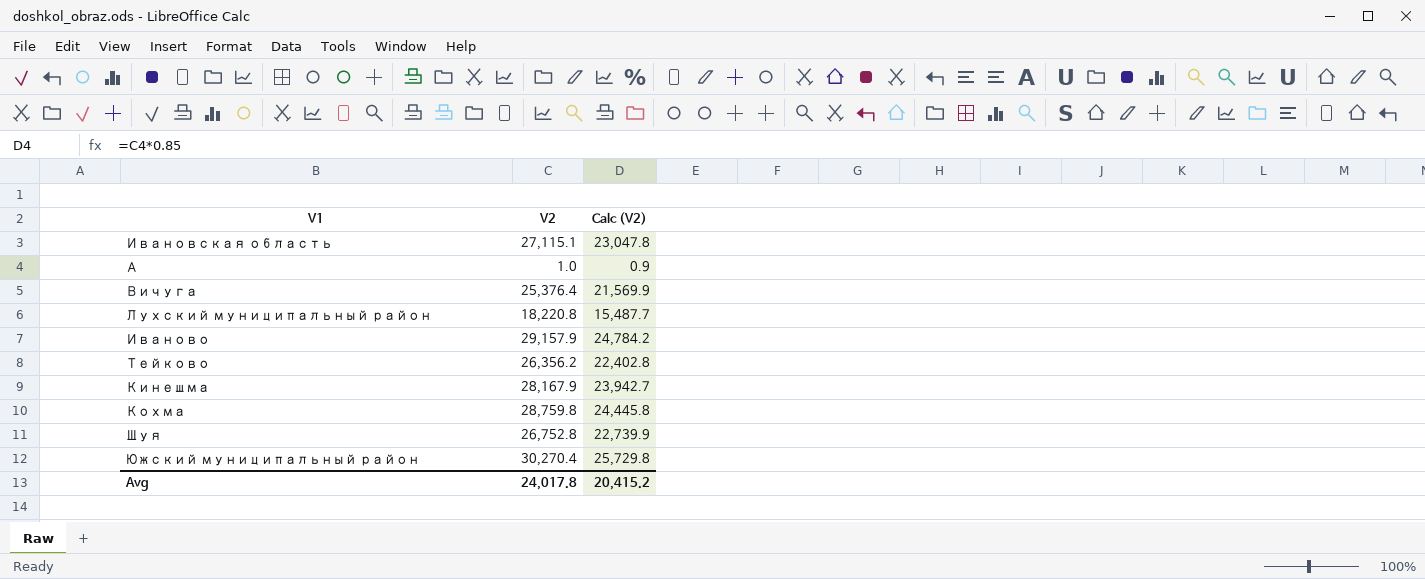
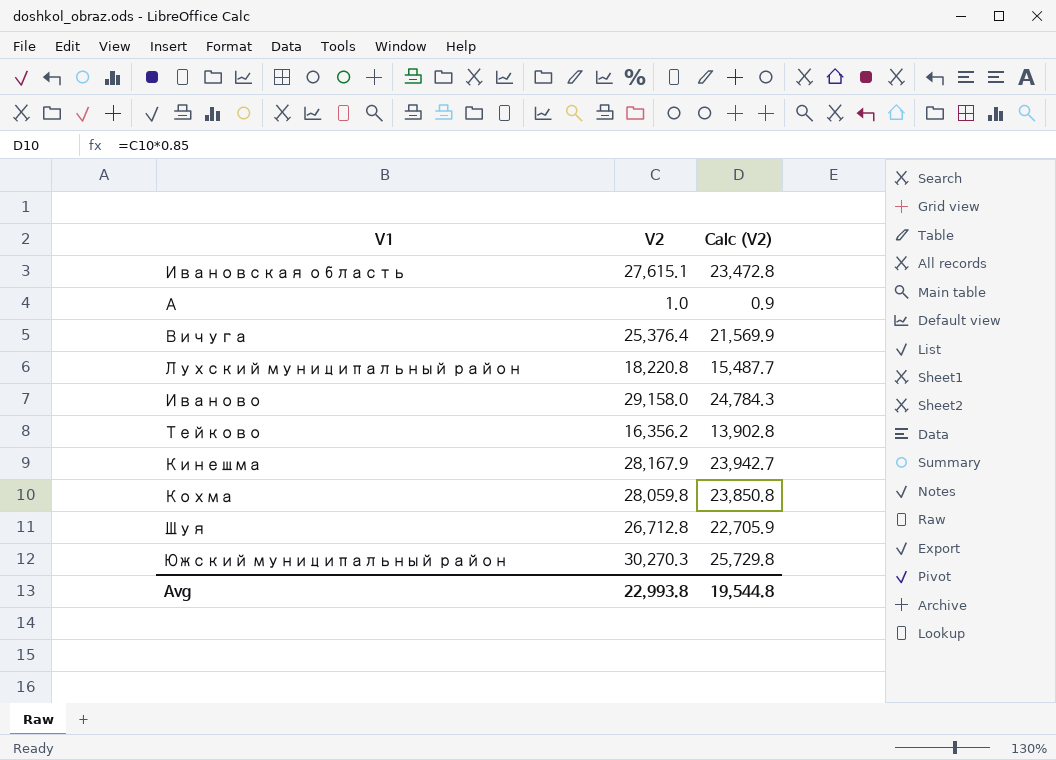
Ивановская область | V2: 27,115.1 -> 27,615.1
Ивановская область | Calc (V2): 23,047.8 -> 23,472.8
Иваново | V2: 29,157.9 -> 29,158.0
Иваново | Calc (V2): 24,784.2 -> 24,784.3
Тейково | V2: 26,356.2 -> 16,356.2
Тейково | Calc (V2): 22,402.8 -> 13,902.8
Кохма | V2: 28,759.8 -> 28,059.8
Кохма | Calc (V2): 24,445.8 -> 23,850.8
Шуя | V2: 26,752.8 -> 26,712.8
Шуя | Calc (V2): 22,739.9 -> 22,705.9
Южский муниципальный район | V2: 30,270.4 -> 30,270.3
Avg | V2: 24,017.8 -> 22,993.8
Avg | Calc (V2): 20,415.2 -> 19,544.8

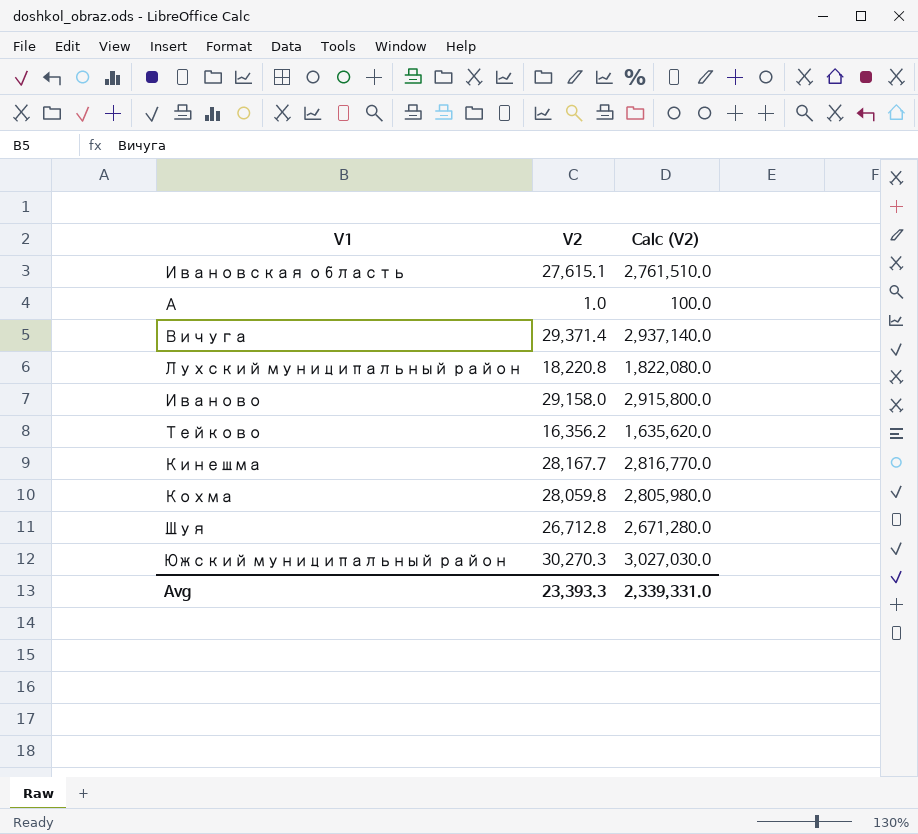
column Calc (V2) | formula: [V2] * 0.85 -> [V2] * 100
Вичуга | V2: 25,376.4 -> 29,371.4
Кинешма | V2: 28,167.9 -> 28,167.7
Avg | V2: 22,993.8 -> 23,393.3
Avg | Calc (V2): 19,544.8 -> 2,339,331.0

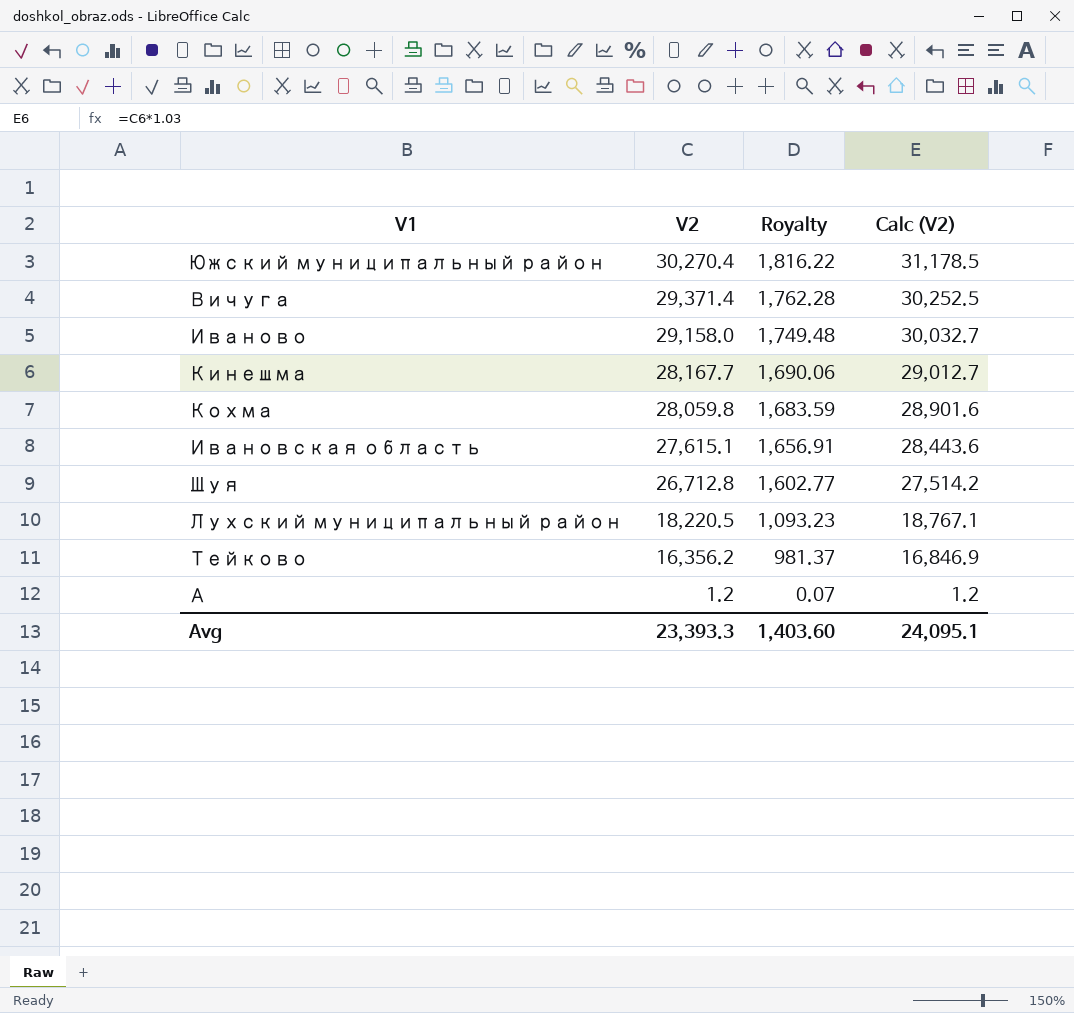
row order: none -> V2 descending
column Royalty | formula: none -> [V2] * 0.06
column Calc (V2) | formula: [V2] * 100 -> [V2] * 1.03
Южский муниципальный район | V2: 30,270.3 -> 30,270.4
Лухский муниципальный район | V2: 18,220.8 -> 18,220.5
А | V2: 1.0 -> 1.2
Avg | Calc (V2): 2,339,331.0 -> 24,095.1

